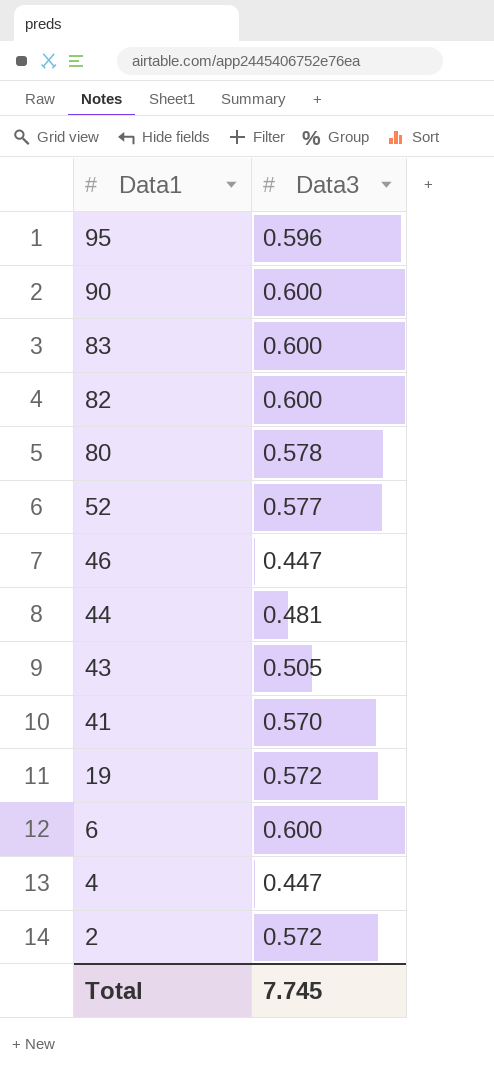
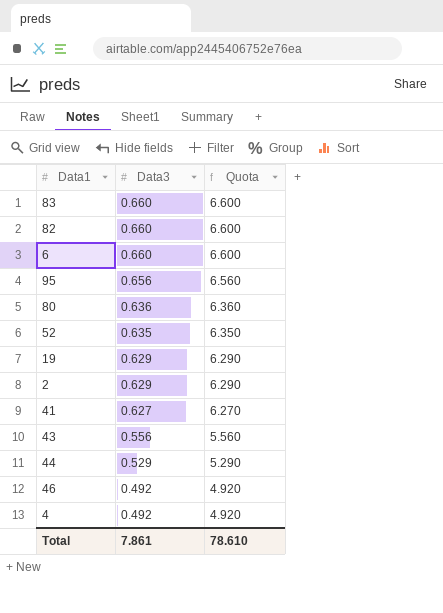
row order: Data1 descending -> Data3 descending
column Quota | formula: none -> [Data3] * 10
row 90: 0.600 -> none
83 | Data3: 0.600 -> 0.660
82 | Data3: 0.600 -> 0.660
6 | Data3: 0.600 -> 0.660
95 | Data3: 0.596 -> 0.656
80 | Data3: 0.578 -> 0.636
52 | Data3: 0.577 -> 0.635
19 | Data3: 0.572 -> 0.629
2 | Data3: 0.572 -> 0.629
41 | Data3: 0.570 -> 0.627
43 | Data3: 0.505 -> 0.556
44 | Data3: 0.481 -> 0.529
46 | Data3: 0.447 -> 0.492
4 | Data3: 0.447 -> 0.492
Total | Data3: 7.745 -> 7.861

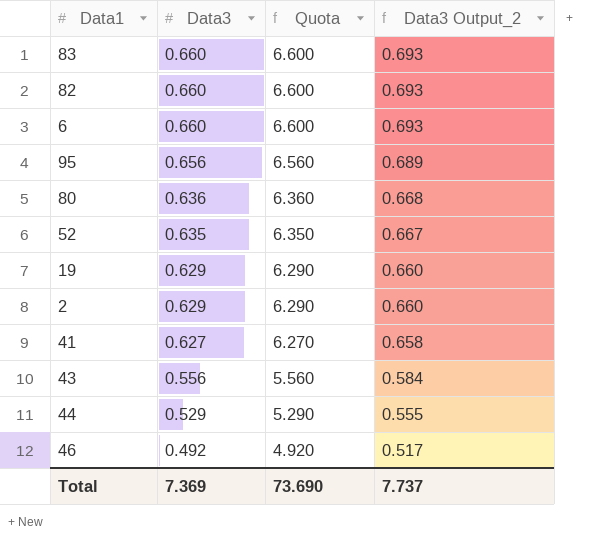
column Data3 Output_2 | formula: none -> [Data3] * 1.05
row 4: 0.492 | 4.920 -> none
Total | Data3: 7.861 -> 7.369
Total | Quota: 78.610 -> 73.690

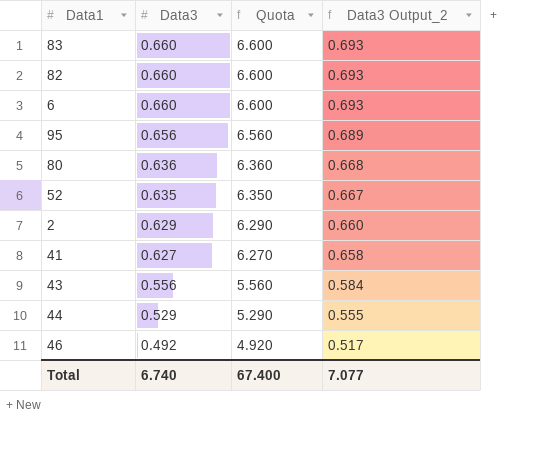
row 19: 0.629 | 6.290 | 0.660 -> none
Total | Data3: 7.369 -> 6.740
Total | Quota: 73.690 -> 67.400
Total | Data3 Output_2: 7.737 -> 7.077

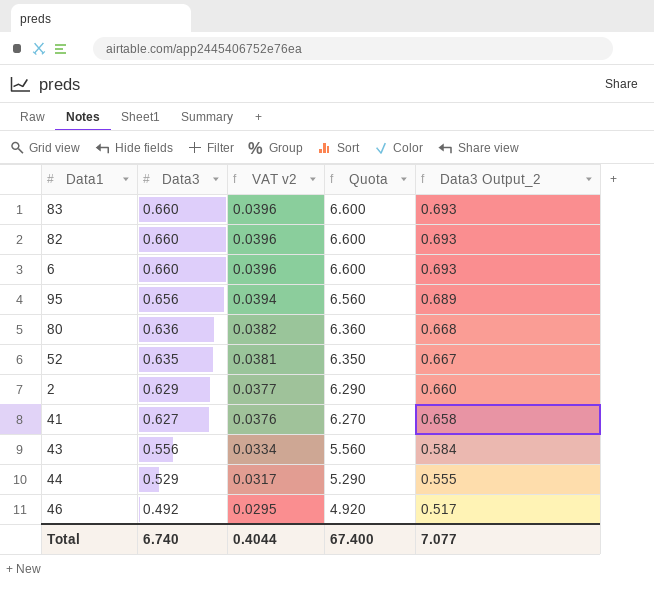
column VAT v2 | formula: none -> [Data3] * 0.06

